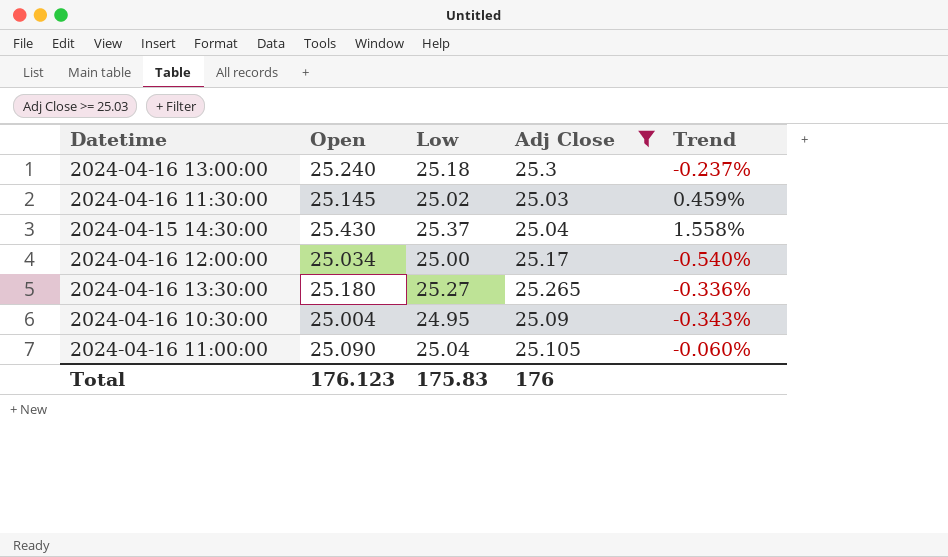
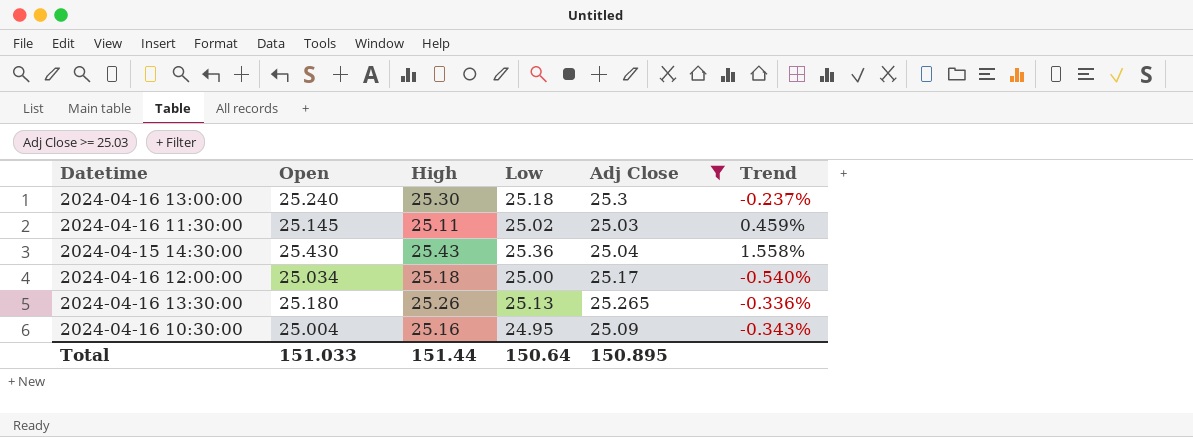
column High | position: none -> 3
row 2024-04-16 11:00:00: 25.090 | 25.04 | 25.105 | -0.060% -> none
2024-04-15 14:30:00 | Low: 25.37 -> 25.36
2024-04-16 13:30:00 | Low: 25.27 -> 25.13
Total | Open: 176.123 -> 151.033
Total | Low: 175.83 -> 150.64
Total | Adj Close: 176 -> 150.895

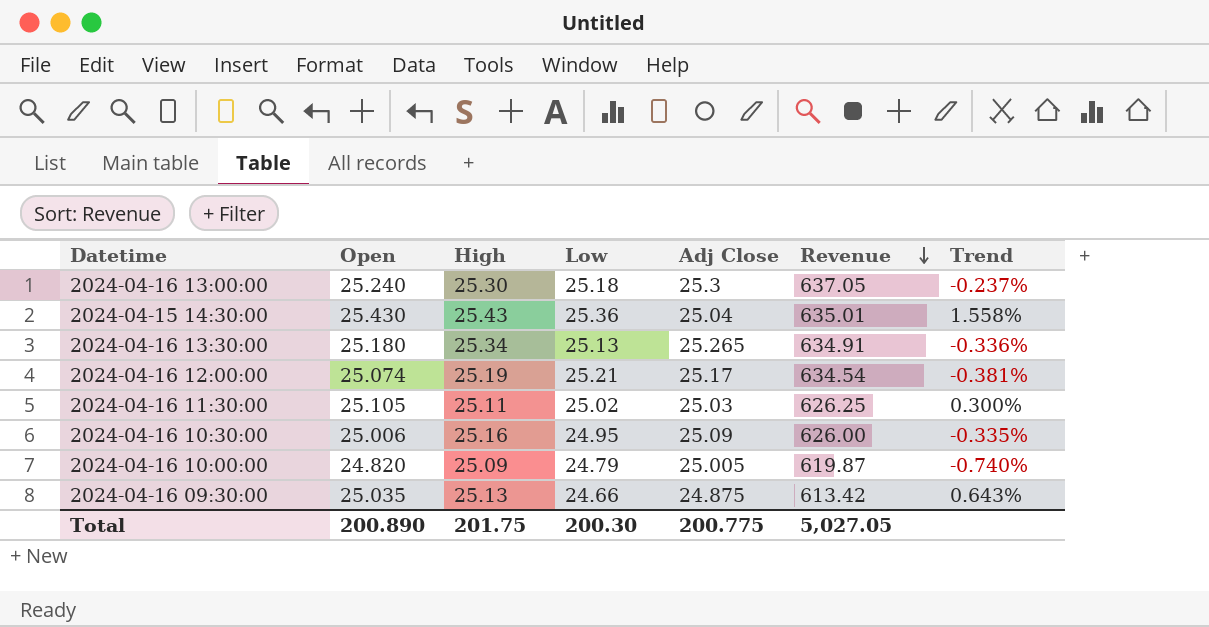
filter: Adj Close >= 25.03 -> none
row order: none -> Revenue descending
column Revenue | formula: none -> [Low] * [Adj Close]
2024-04-16 13:30:00 | High: 25.26 -> 25.34
2024-04-16 12:00:00 | Open: 25.034 -> 25.074
2024-04-16 12:00:00 | High: 25.18 -> 25.19
2024-04-16 12:00:00 | Low: 25.00 -> 25.21
2024-04-16 12:00:00 | Trend: -0.540% -> -0.381%
2024-04-16 11:30:00 | Open: 25.145 -> 25.105
2024-04-16 11:30:00 | Trend: 0.459% -> 0.300%
2024-04-16 10:30:00 | Open: 25.004 -> 25.006
2024-04-16 10:30:00 | Trend: -0.343% -> -0.335%
Total | Open: 151.033 -> 200.890
Total | High: 151.44 -> 201.75
Total | Low: 150.64 -> 200.30
Total | Adj Close: 150.895 -> 200.775

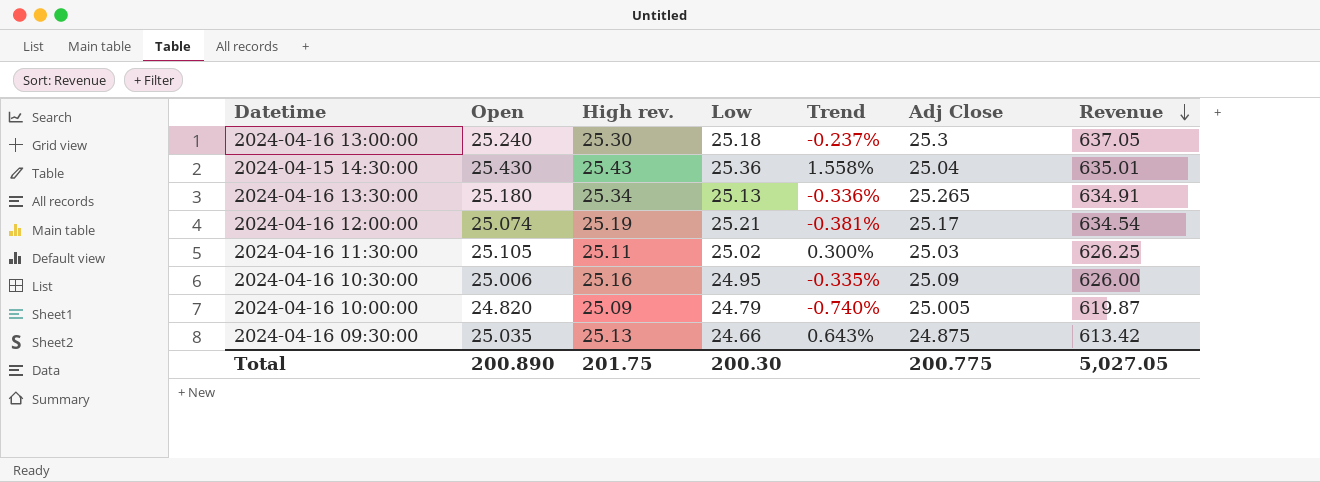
column name: High -> High rev.
column Trend | position: 7 -> 5

